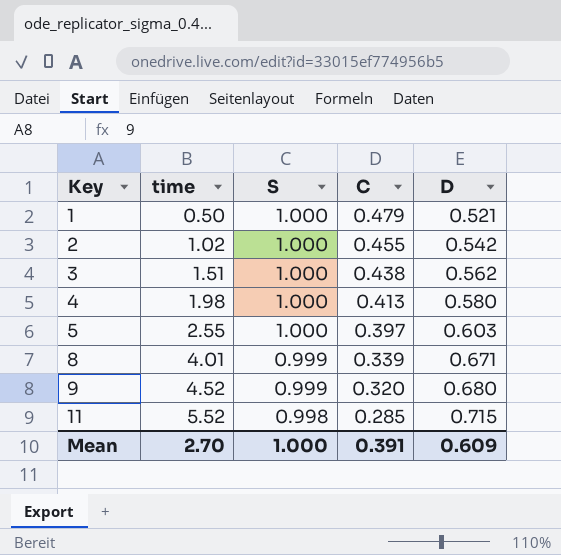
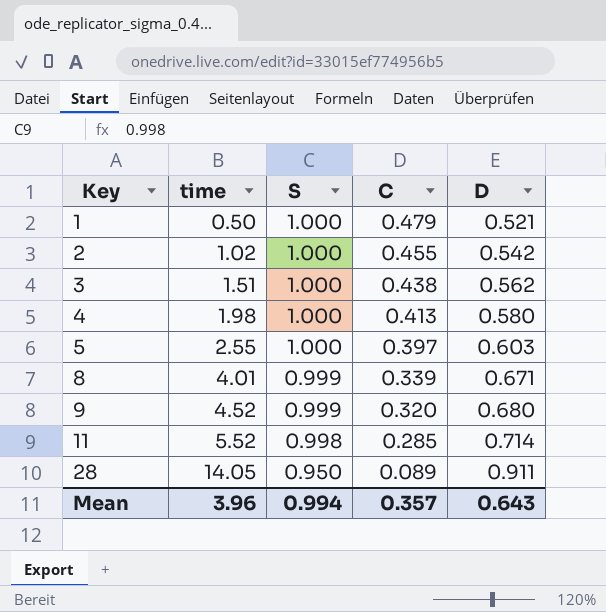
11 | D: 0.715 -> 0.714
row 28: none -> 14.05 | 0.950 | 0.089 | 0.911
Mean | time: 2.70 -> 3.96
Mean | S: 1.000 -> 0.994
Mean | C: 0.391 -> 0.357
Mean | D: 0.609 -> 0.643

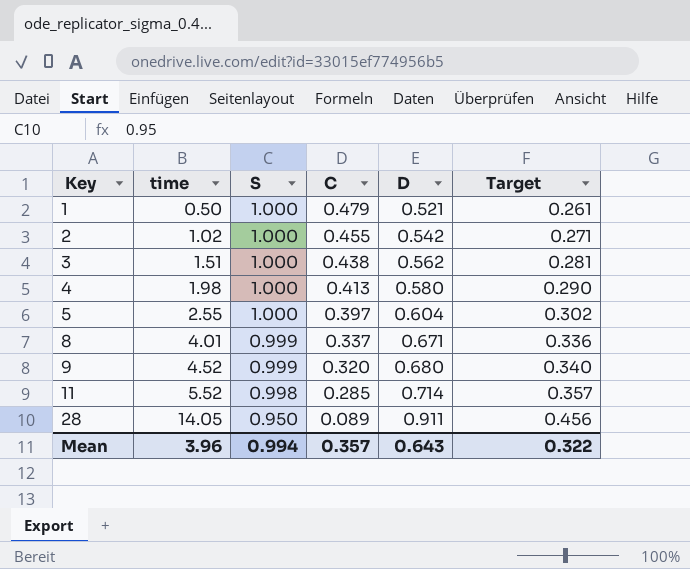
column Target | formula: none -> [D] * 0.5
5 | D: 0.603 -> 0.604
8 | C: 0.339 -> 0.337

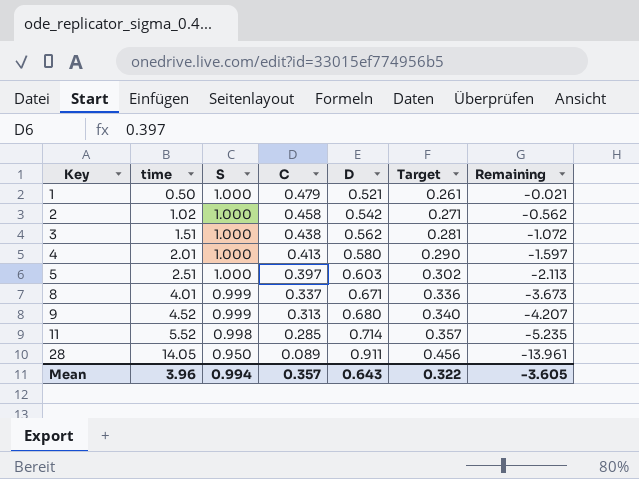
column Remaining | formula: none -> [C] - [time]
2 | C: 0.455 -> 0.458
4 | time: 1.98 -> 2.01
5 | time: 2.55 -> 2.51
5 | D: 0.604 -> 0.603
9 | C: 0.320 -> 0.313

